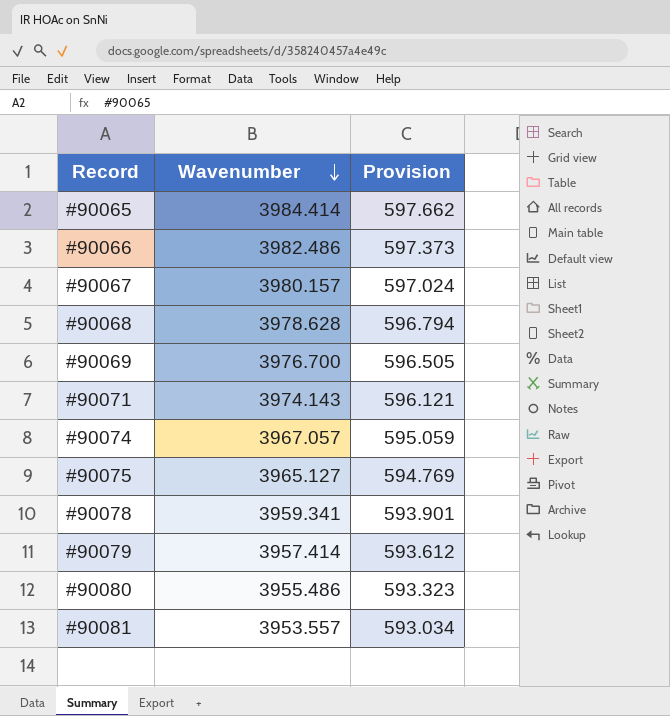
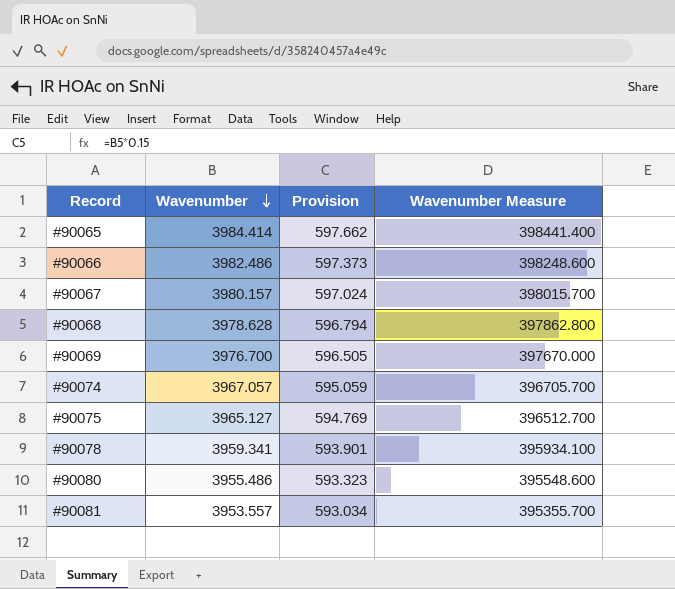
column Wavenumber Measure | formula: none -> [Wavenumber] * 100
row #90071: 3974.143 | 596.121 -> none
row #90079: 3957.414 | 593.612 -> none

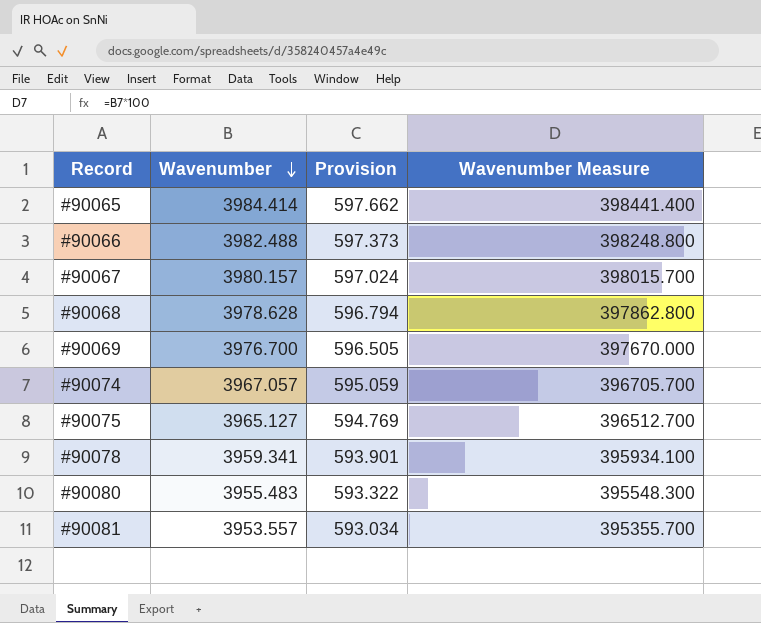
#90066 | Wavenumber: 3982.486 -> 3982.488
#90066 | Wavenumber Measure: 398248.600 -> 398248.800
#90080 | Wavenumber: 3955.486 -> 3955.483
#90080 | Provision: 593.323 -> 593.322
#90080 | Wavenumber Measure: 395548.600 -> 395548.300

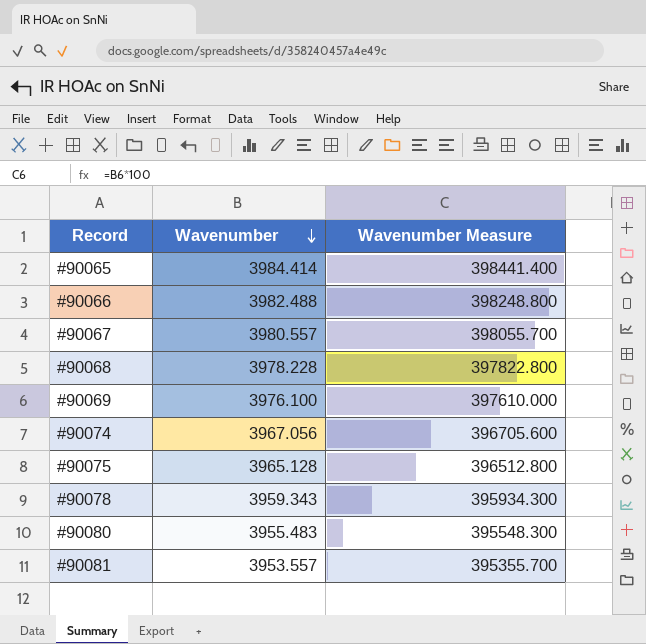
column Provision | formula: [Wavenumber] * 0.15 -> none
#90067 | Wavenumber: 3980.157 -> 3980.557
#90067 | Wavenumber Measure: 398015.700 -> 398055.700
#90068 | Wavenumber: 3978.628 -> 3978.228
#90068 | Wavenumber Measure: 397862.800 -> 397822.800
#90069 | Wavenumber: 3976.700 -> 3976.100
#90069 | Wavenumber Measure: 397670.000 -> 397610.000
#90074 | Wavenumber: 3967.057 -> 3967.056
#90074 | Wavenumber Measure: 396705.700 -> 396705.600
#90075 | Wavenumber: 3965.127 -> 3965.128
#90075 | Wavenumber Measure: 396512.700 -> 396512.800
#90078 | Wavenumber: 3959.341 -> 3959.343
#90078 | Wavenumber Measure: 395934.100 -> 395934.300

